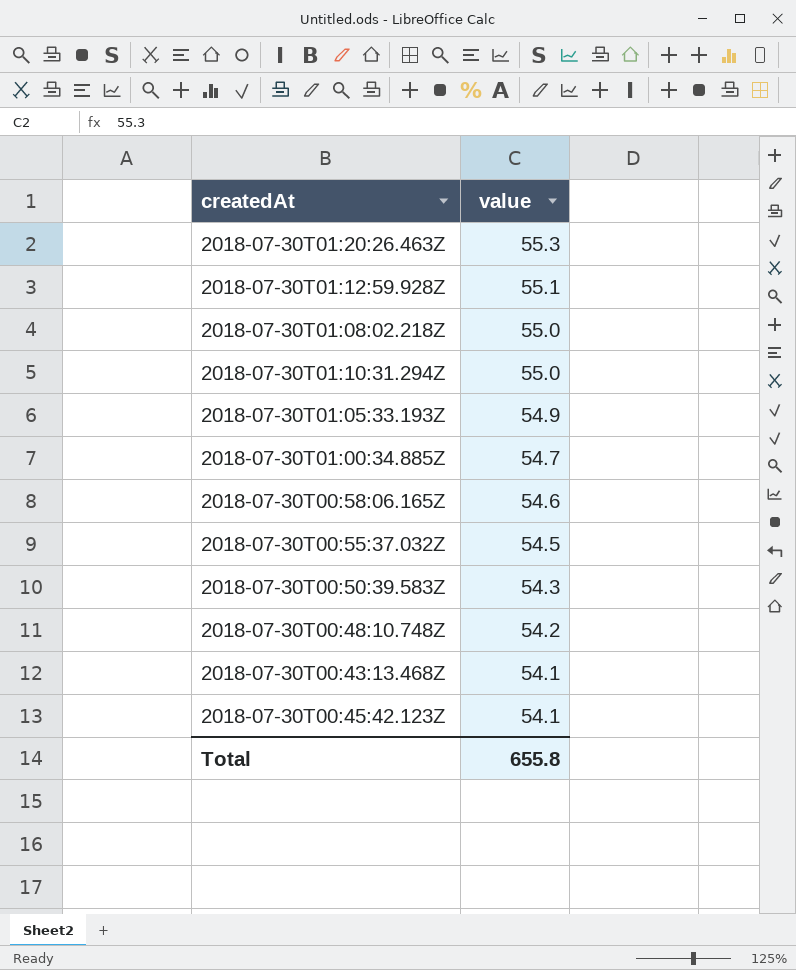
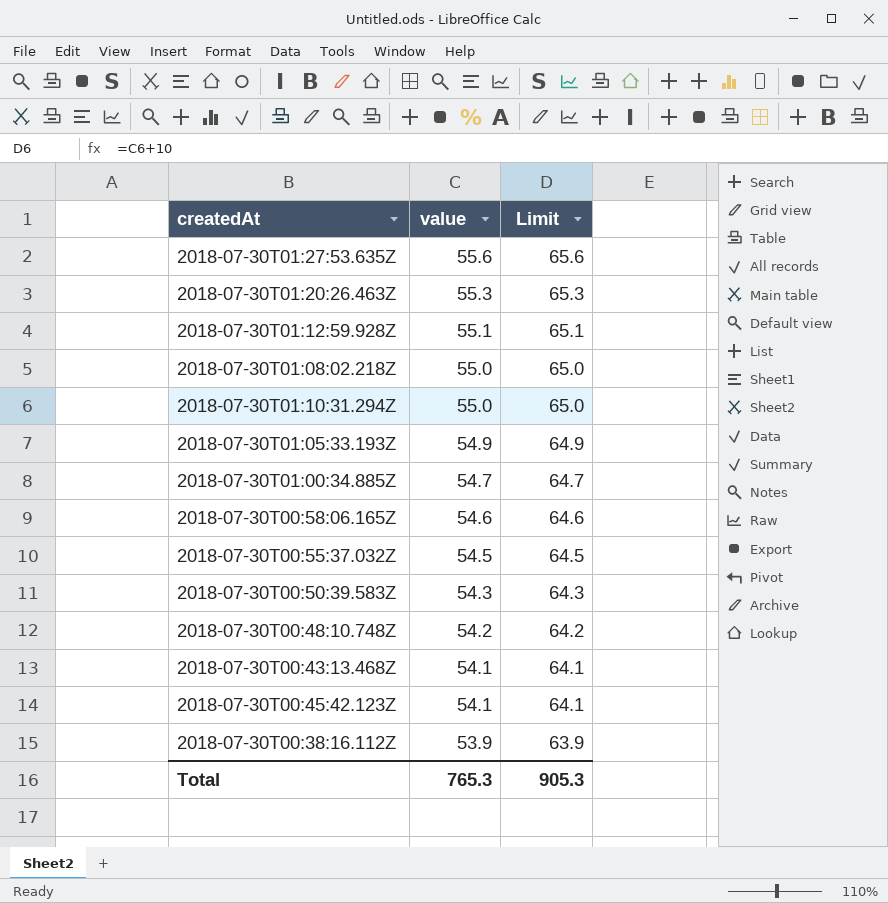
column Limit | formula: none -> [value] + 10
row 2018-07-30T01:27:53.635Z: none -> 55.6 | 65.6
row 2018-07-30T00:38:16.112Z: none -> 53.9 | 63.9
Total | value: 655.8 -> 765.3

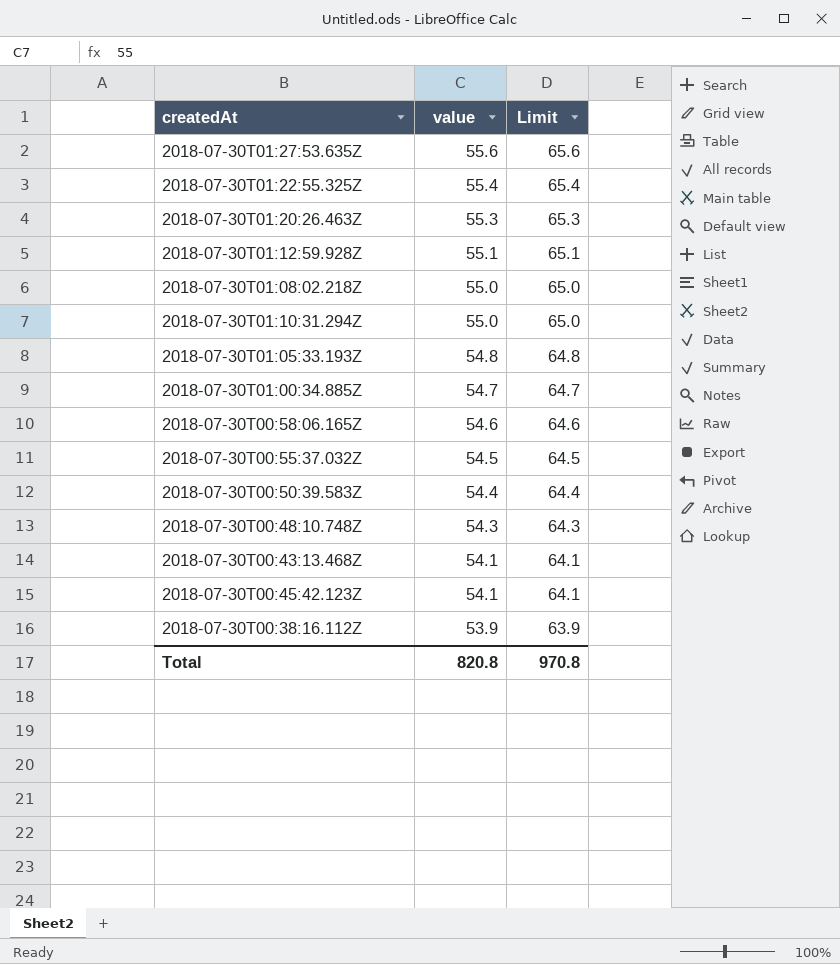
row 2018-07-30T01:22:55.325Z: none -> 55.4 | 65.4
2018-07-30T01:05:33.193Z | value: 54.9 -> 54.8
2018-07-30T01:05:33.193Z | Limit: 64.9 -> 64.8
2018-07-30T00:50:39.583Z | value: 54.3 -> 54.4
2018-07-30T00:50:39.583Z | Limit: 64.3 -> 64.4
2018-07-30T00:48:10.748Z | value: 54.2 -> 54.3
2018-07-30T00:48:10.748Z | Limit: 64.2 -> 64.3
Total | value: 765.3 -> 820.8
Total | Limit: 905.3 -> 970.8

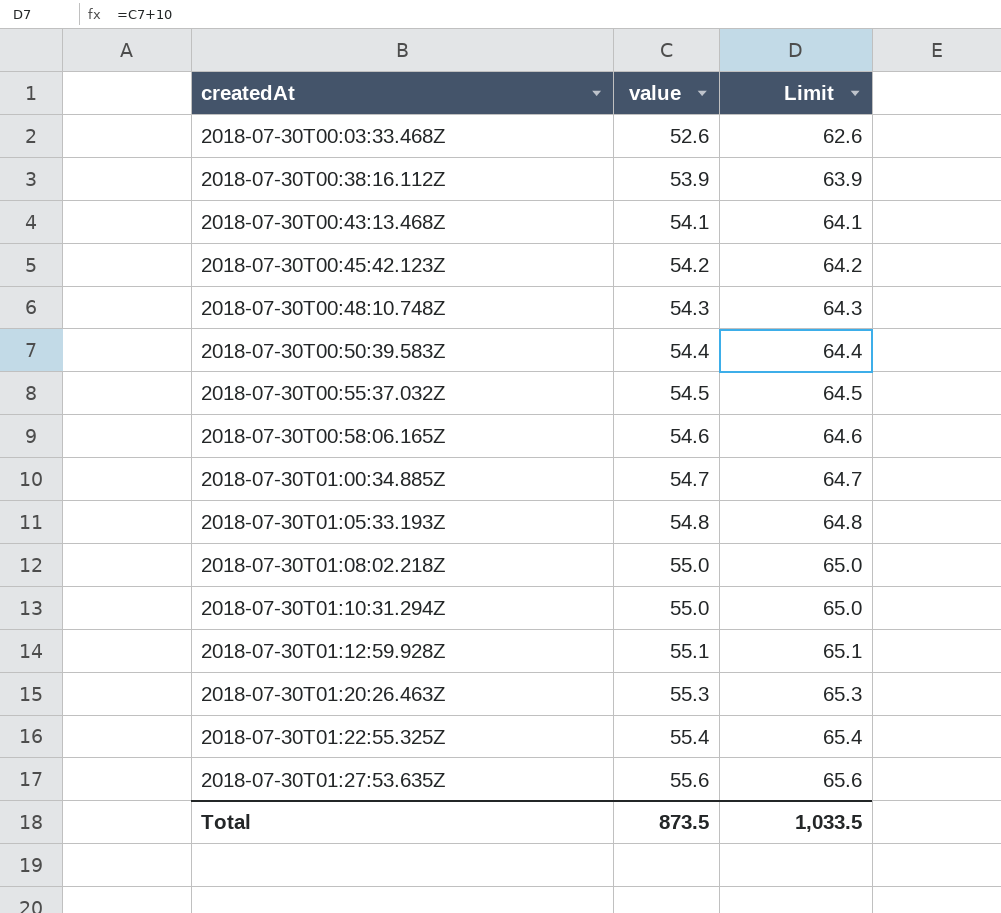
row order: value descending -> createdAt ascending
row 2018-07-30T00:03:33.468Z: none -> 52.6 | 62.6
2018-07-30T00:45:42.123Z | value: 54.1 -> 54.2
2018-07-30T00:45:42.123Z | Limit: 64.1 -> 64.2
Total | value: 820.8 -> 873.5
Total | Limit: 970.8 -> 1,033.5

